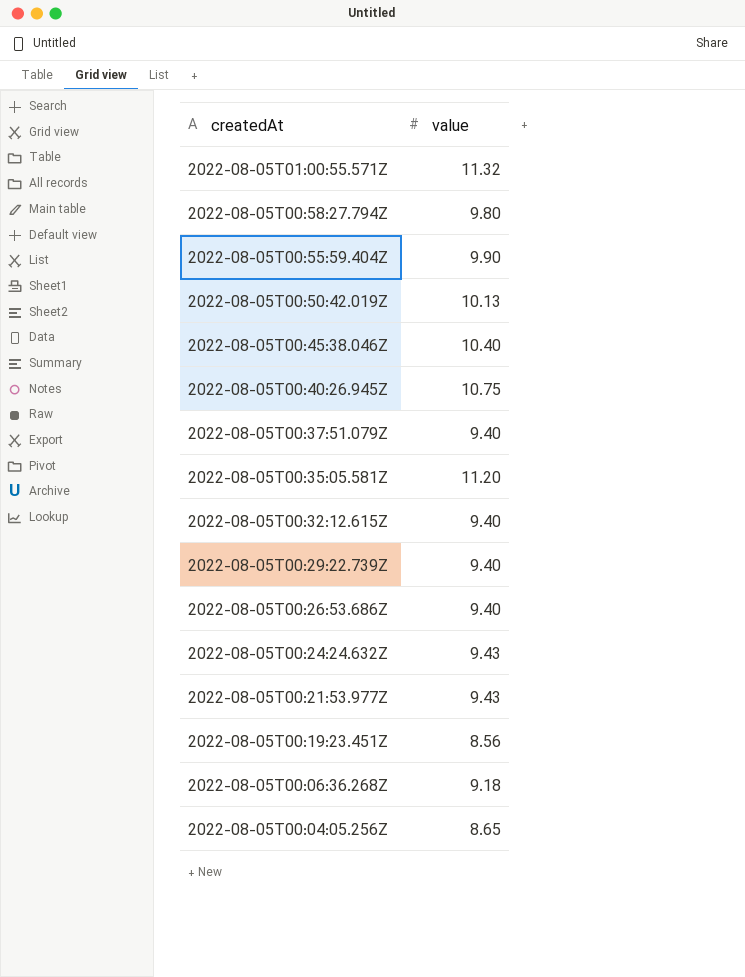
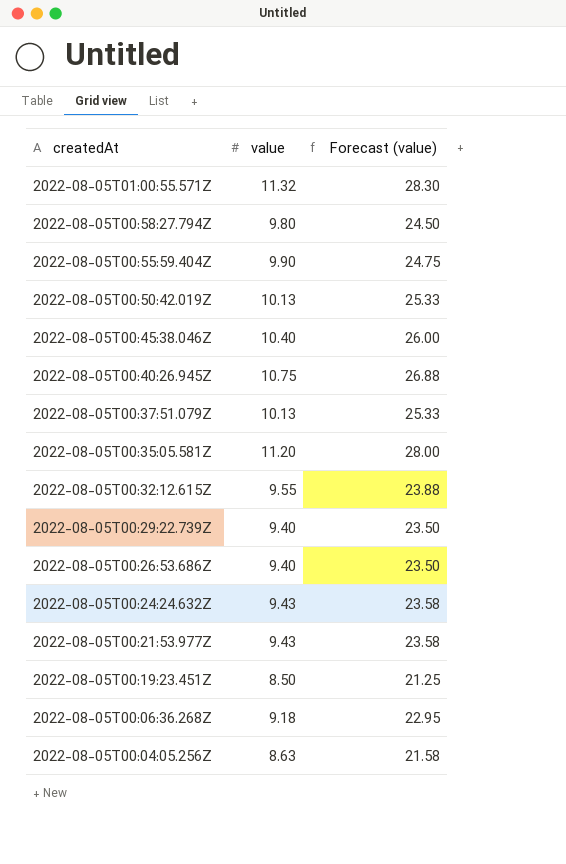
column Forecast (value) | formula: none -> [value] * 2.5
2022-08-05T00:37:51.079Z | value: 9.40 -> 10.13
2022-08-05T00:32:12.615Z | value: 9.40 -> 9.55
2022-08-05T00:19:23.451Z | value: 8.56 -> 8.50
2022-08-05T00:04:05.256Z | value: 8.65 -> 8.63

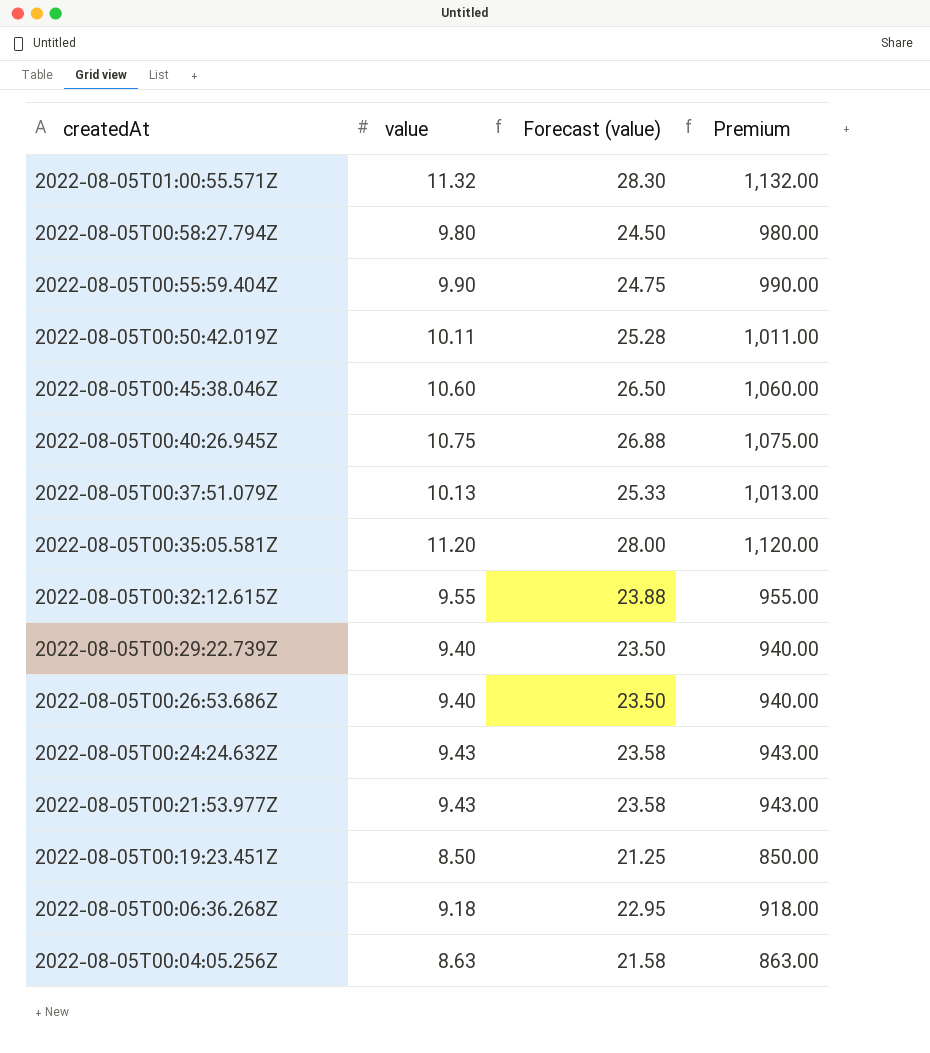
column Premium | formula: none -> [value] * 100
2022-08-05T00:50:42.019Z | value: 10.13 -> 10.11
2022-08-05T00:50:42.019Z | Forecast (value): 25.33 -> 25.28
2022-08-05T00:45:38.046Z | value: 10.40 -> 10.60
2022-08-05T00:45:38.046Z | Forecast (value): 26.00 -> 26.50

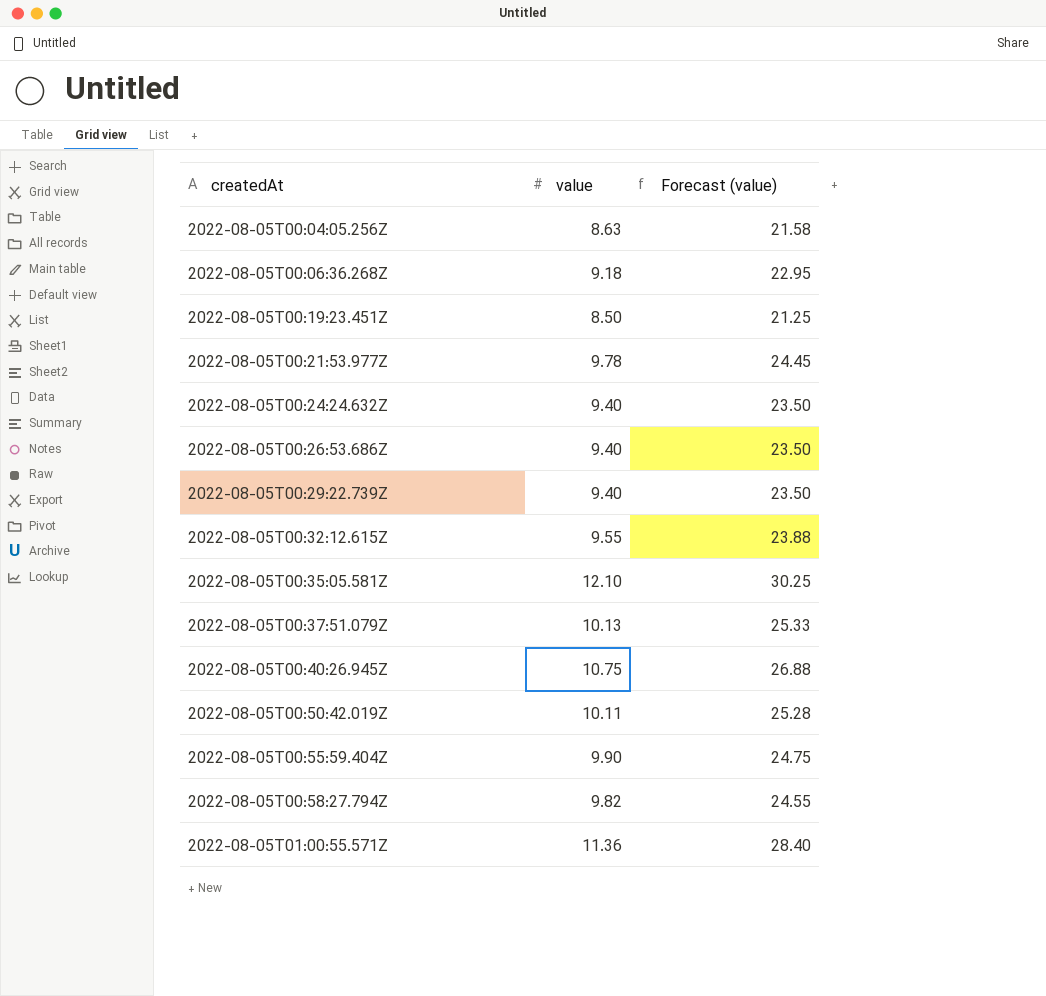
row order: createdAt descending -> createdAt ascending
column Premium | formula: [value] * 100 -> none
row 2022-08-05T00:45:38.046Z: 10.60 | 26.50 | 1,060.00 -> none
2022-08-05T00:21:53.977Z | value: 9.43 -> 9.78
2022-08-05T00:21:53.977Z | Forecast (value): 23.58 -> 24.45
2022-08-05T00:24:24.632Z | value: 9.43 -> 9.40
2022-08-05T00:24:24.632Z | Forecast (value): 23.58 -> 23.50
2022-08-05T00:35:05.581Z | value: 11.20 -> 12.10
2022-08-05T00:35:05.581Z | Forecast (value): 28.00 -> 30.25
2022-08-05T00:58:27.794Z | value: 9.80 -> 9.82
2022-08-05T00:58:27.794Z | Forecast (value): 24.50 -> 24.55
2022-08-05T01:00:55.571Z | value: 11.32 -> 11.36
2022-08-05T01:00:55.571Z | Forecast (value): 28.30 -> 28.40

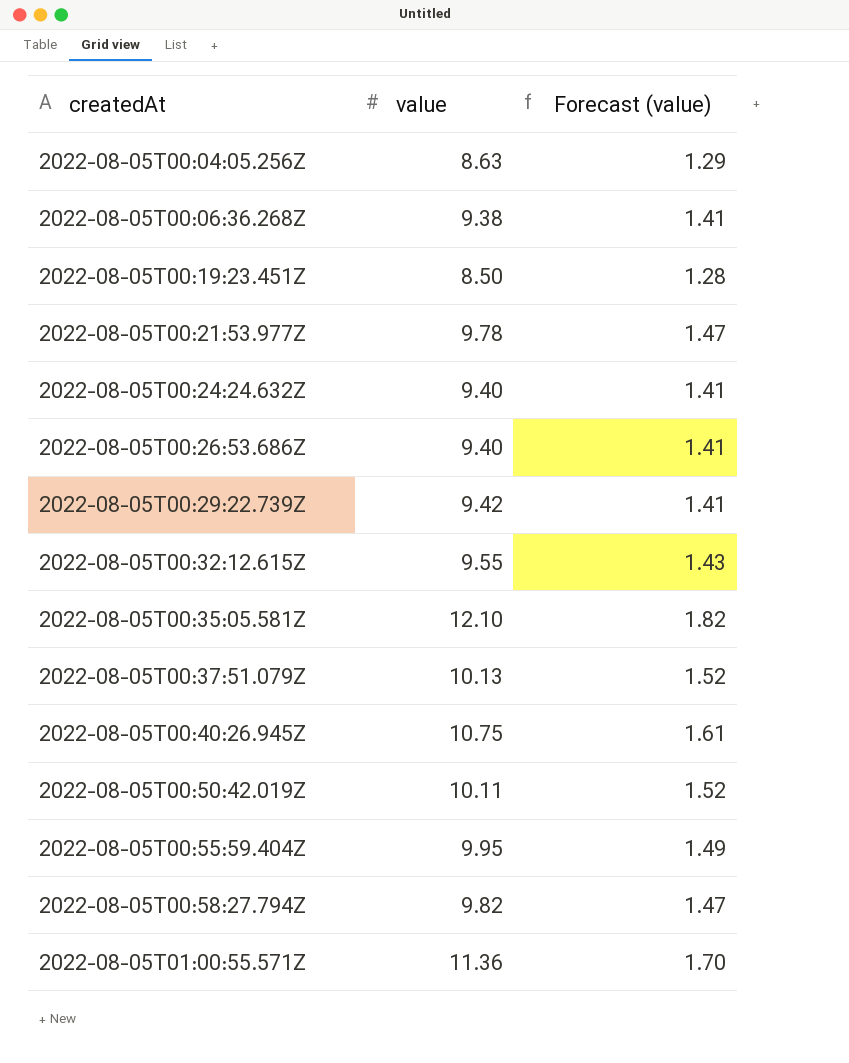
column Forecast (value) | formula: [value] * 2.5 -> [value] * 0.15
2022-08-05T00:06:36.268Z | value: 9.18 -> 9.38
2022-08-05T00:29:22.739Z | value: 9.40 -> 9.42
2022-08-05T00:55:59.404Z | value: 9.90 -> 9.95

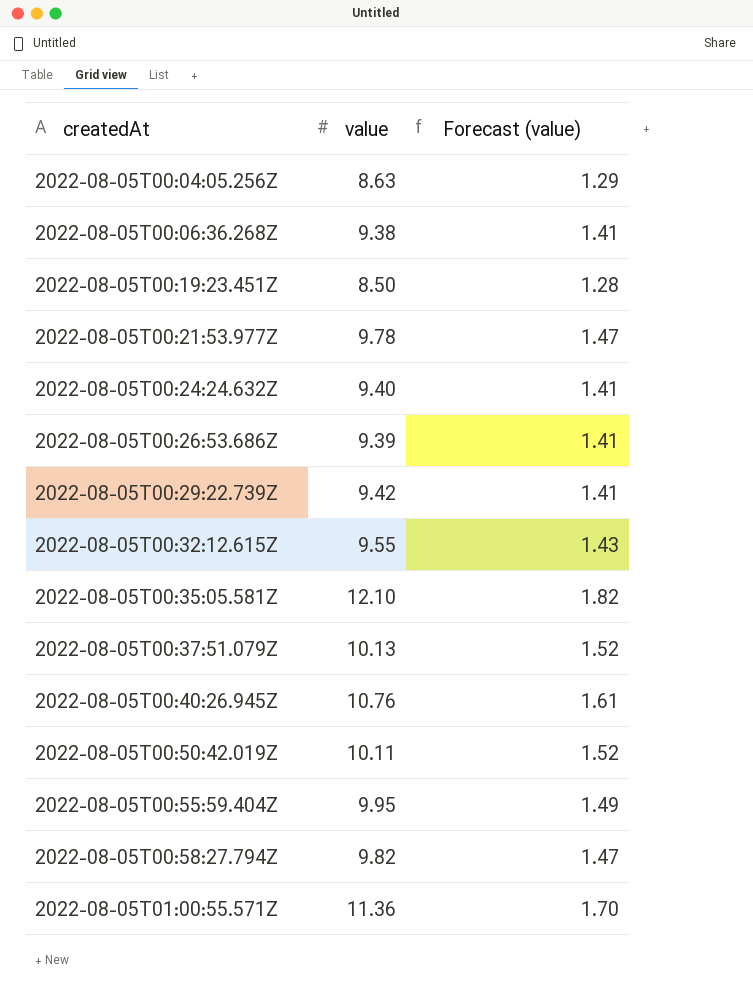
2022-08-05T00:26:53.686Z | value: 9.40 -> 9.39
2022-08-05T00:40:26.945Z | value: 10.75 -> 10.76

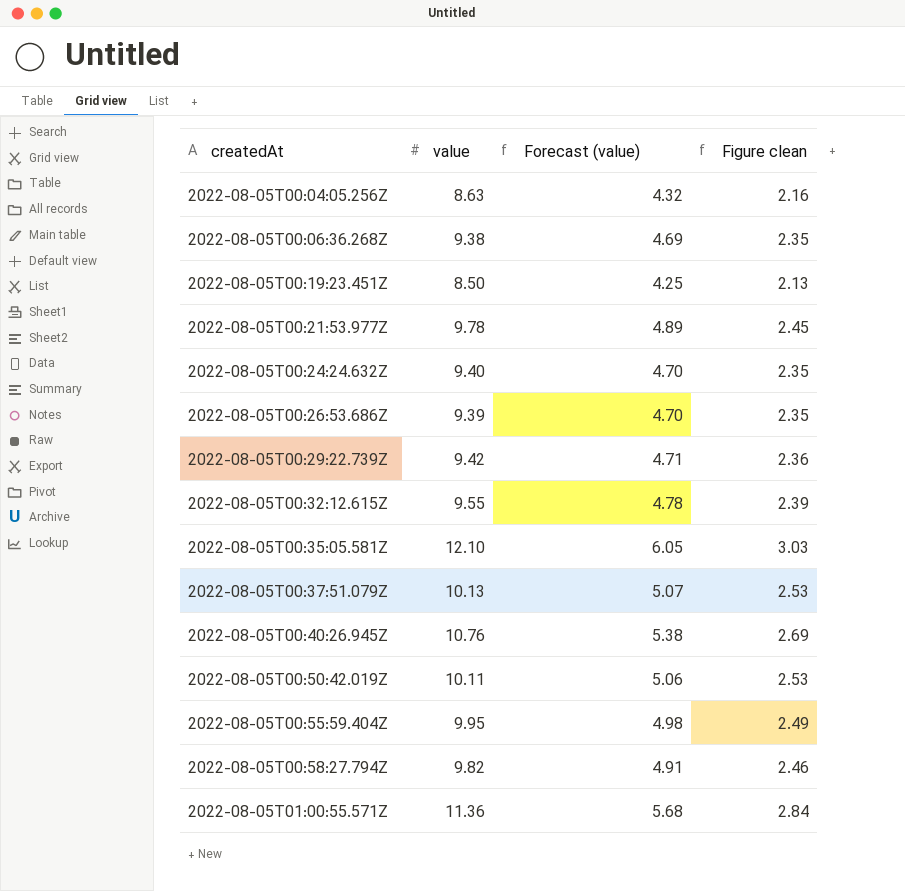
column Forecast (value) | formula: [value] * 0.15 -> [value] * 0.5
column Figure clean | formula: none -> [value] * 0.25

